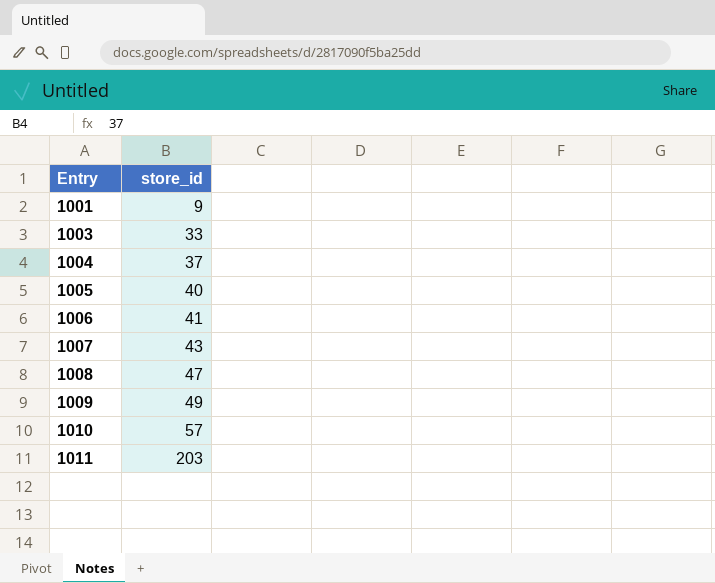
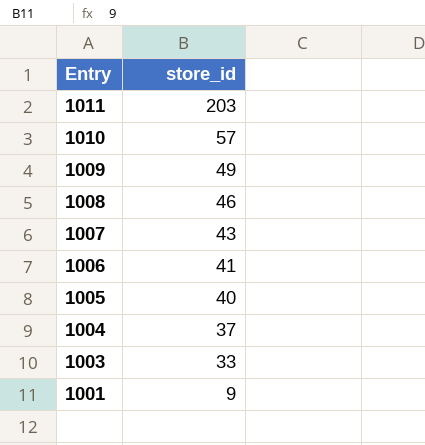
row order: Entry ascending -> Entry descending
1008 | store_id: 47 -> 46

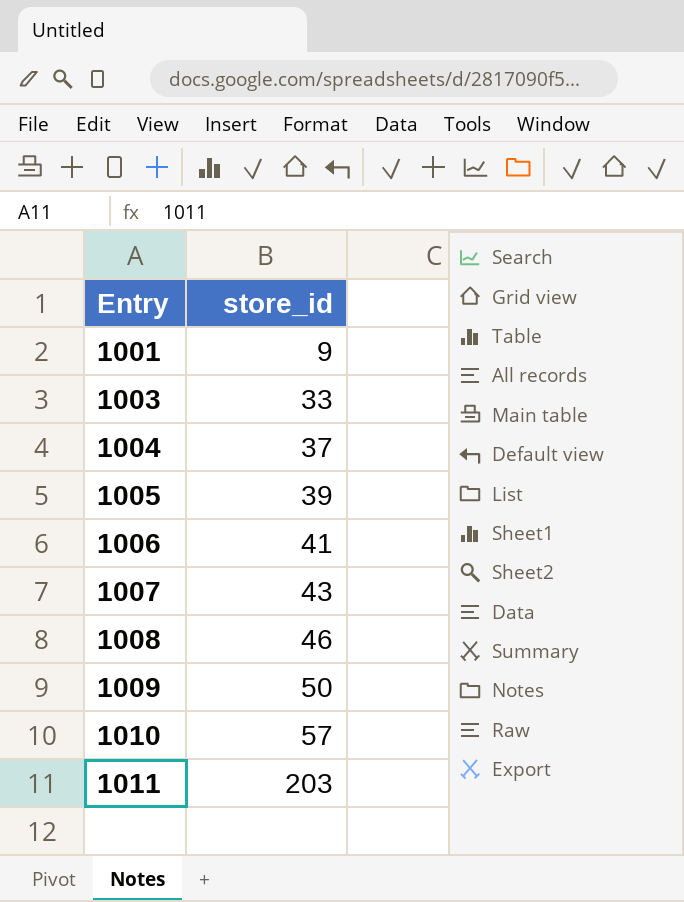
row order: Entry descending -> Entry ascending
1005 | store_id: 40 -> 39
1009 | store_id: 49 -> 50

